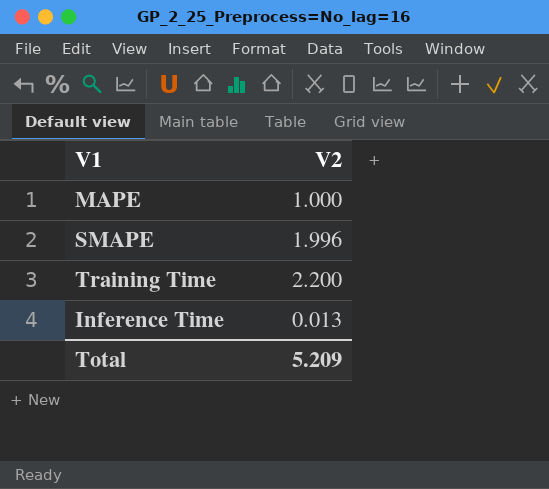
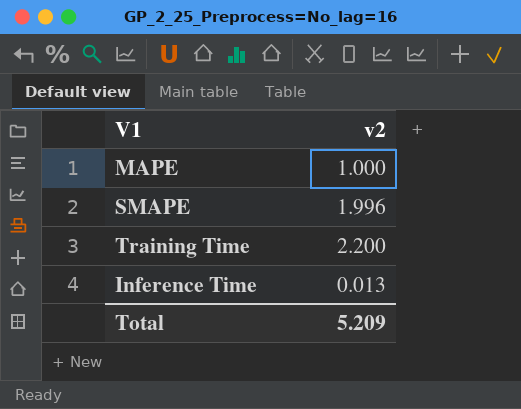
column name: V2 -> v2

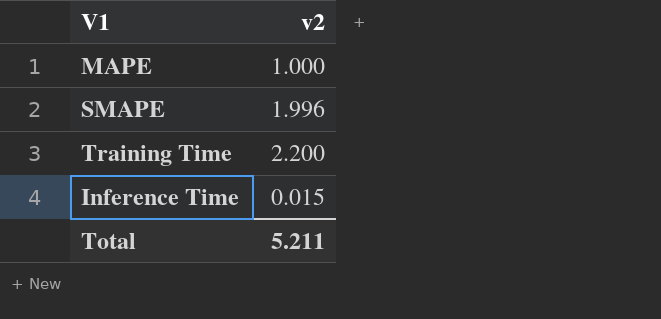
Inference Time | v2: 0.013 -> 0.015
Total | v2: 5.209 -> 5.211

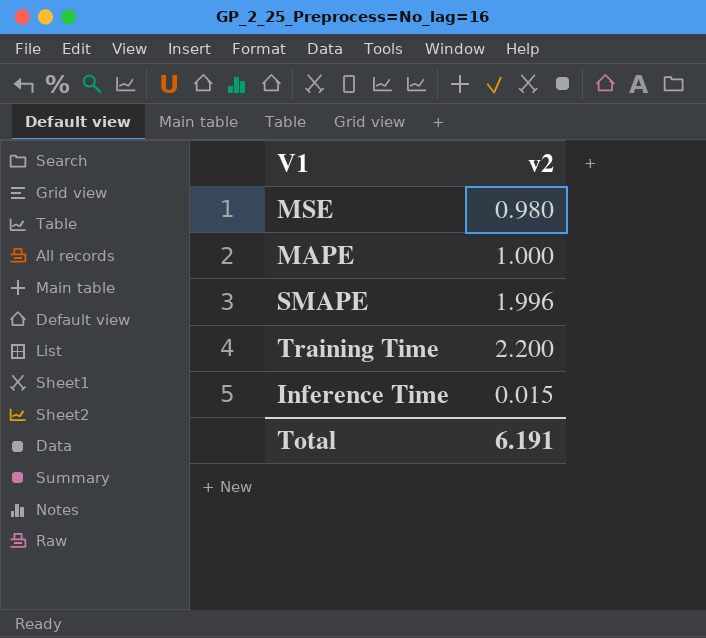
row MSE: none -> 0.980
Total | v2: 5.211 -> 6.191

